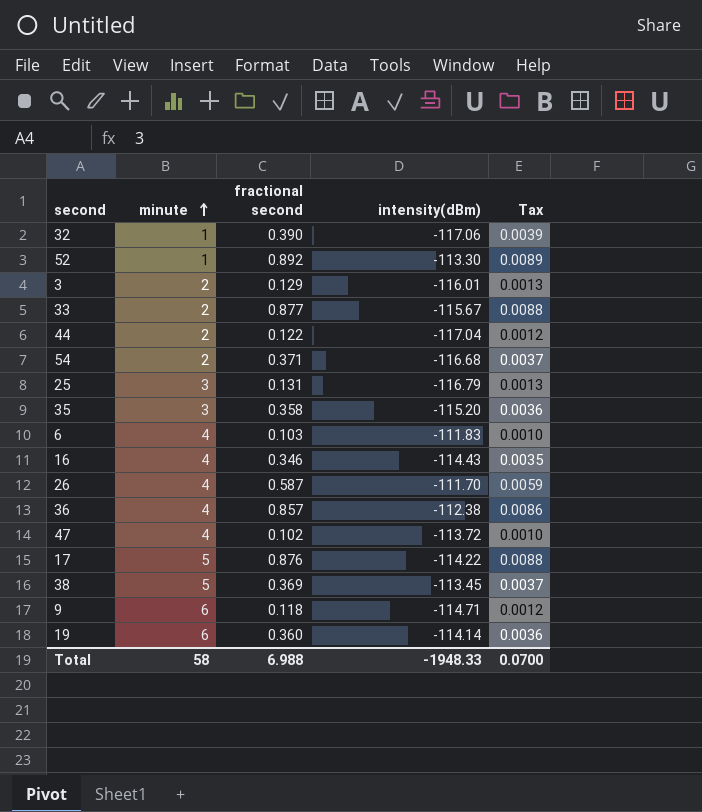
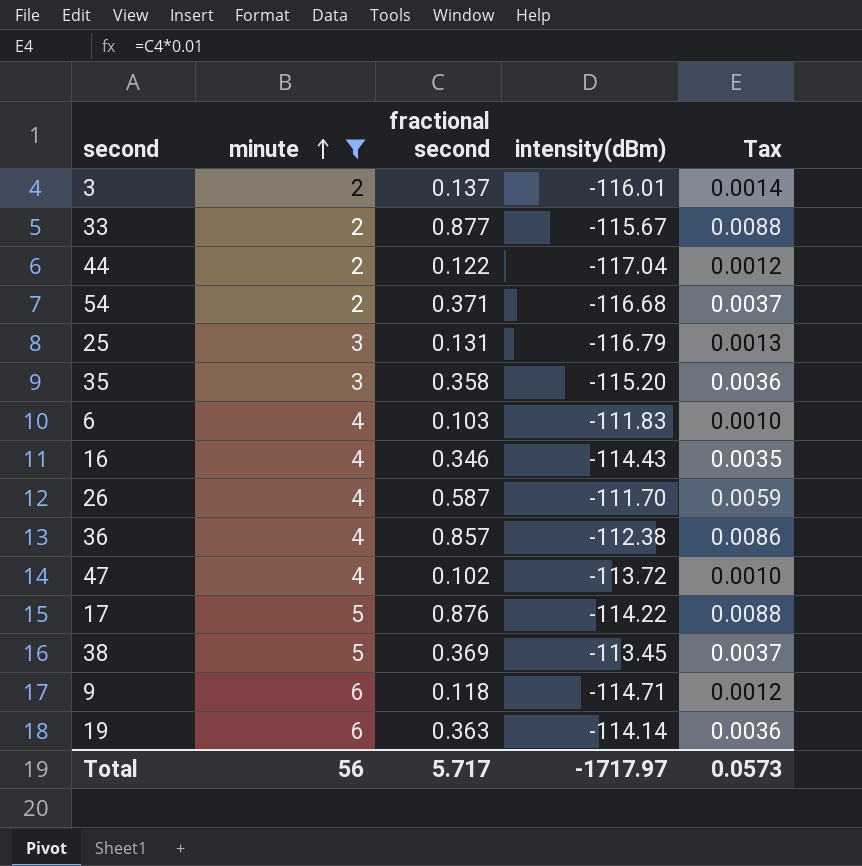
filter: none -> minute != 1
3 | fractional second: 0.129 -> 0.137
3 | Tax: 0.0013 -> 0.0014
19 | fractional second: 0.360 -> 0.363
Total | minute: 58 -> 56
Total | fractional second: 6.988 -> 5.717
Total | intensity(dBm): -1948.33 -> -1717.97
Total | Tax: 0.0700 -> 0.0573

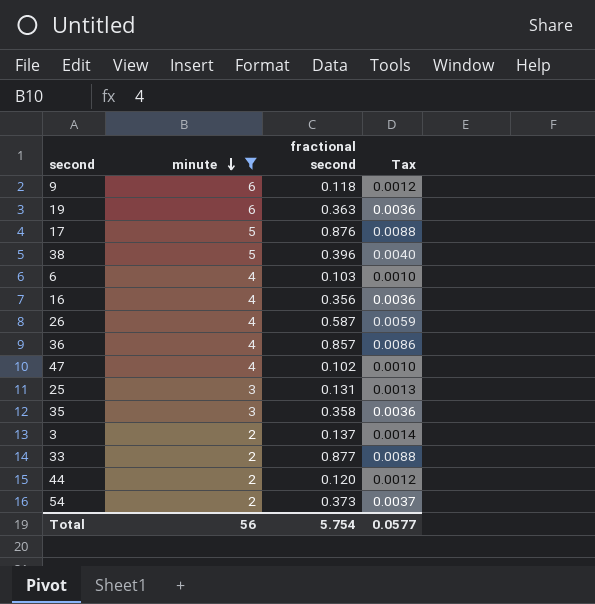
row order: minute ascending -> minute descending
column intensity(dBm) | position: 4 -> none
38 | fractional second: 0.369 -> 0.396
38 | Tax: 0.0037 -> 0.0040
16 | fractional second: 0.346 -> 0.356
16 | Tax: 0.0035 -> 0.0036
44 | fractional second: 0.122 -> 0.120
54 | fractional second: 0.371 -> 0.373
Total | fractional second: 5.717 -> 5.754
Total | Tax: 0.0573 -> 0.0577

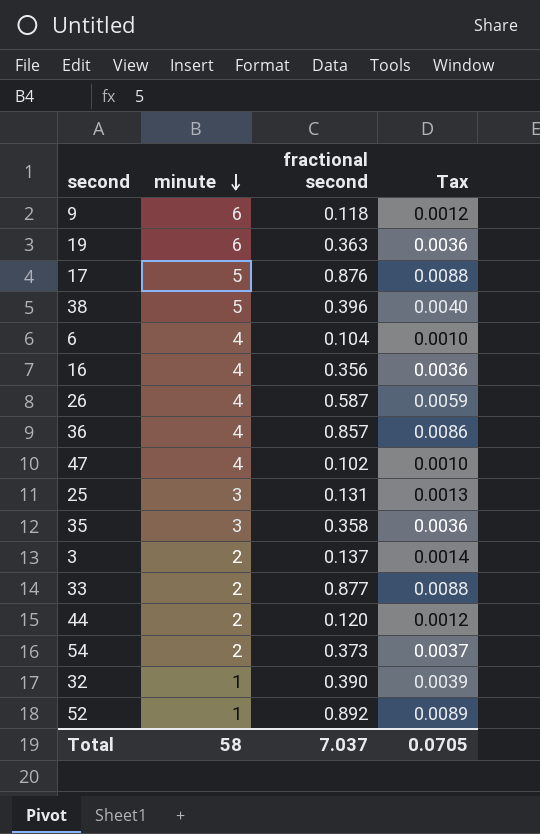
filter: minute != 1 -> none
6 | fractional second: 0.103 -> 0.104
Total | minute: 56 -> 58
Total | fractional second: 5.754 -> 7.037
Total | Tax: 0.0577 -> 0.0705

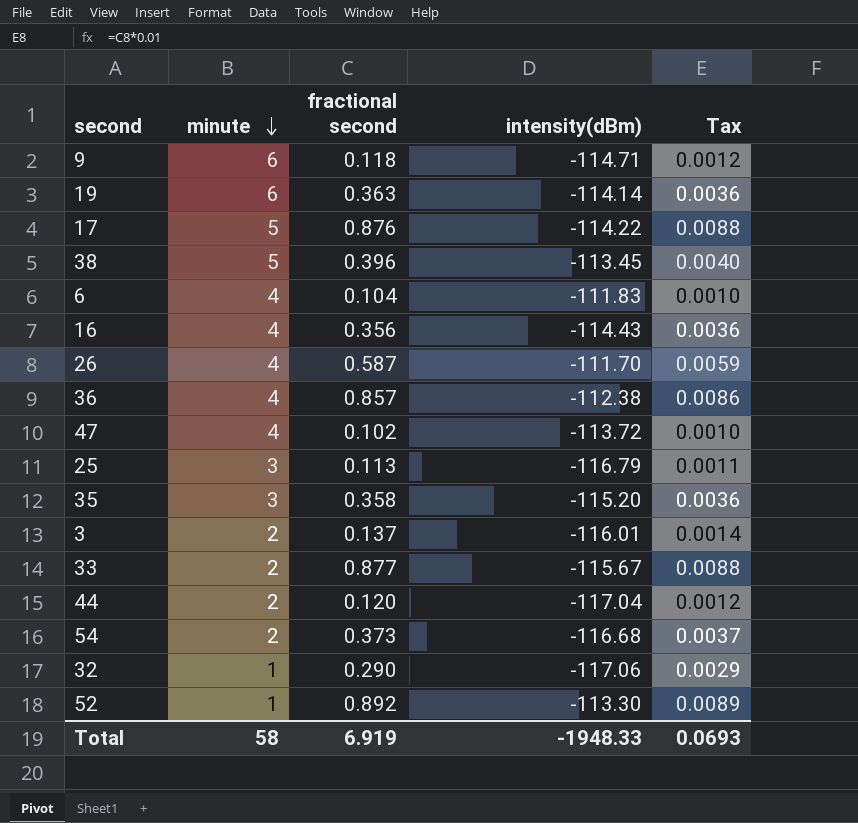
column intensity(dBm) | position: none -> 4
25 | fractional second: 0.131 -> 0.113
25 | Tax: 0.0013 -> 0.0011
32 | fractional second: 0.390 -> 0.290
32 | Tax: 0.0039 -> 0.0029
Total | fractional second: 7.037 -> 6.919
Total | Tax: 0.0705 -> 0.0693

